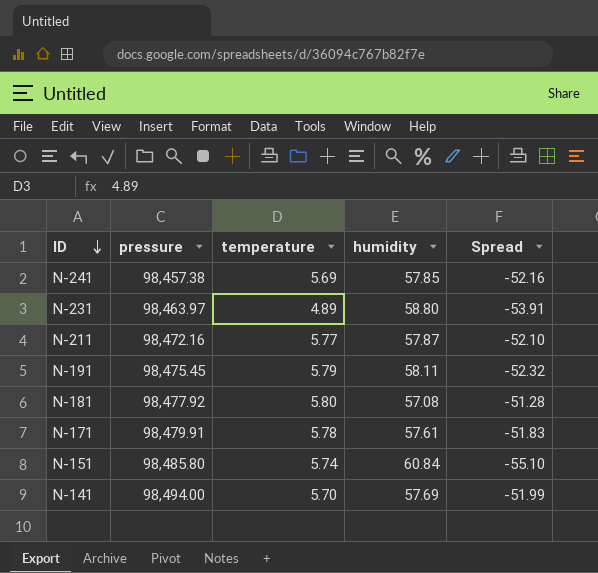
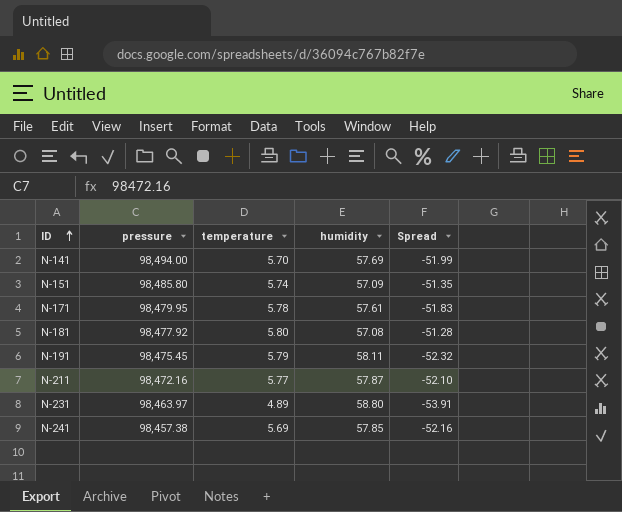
row order: ID descending -> ID ascending
N-151 | humidity: 60.84 -> 57.09
N-151 | Spread: -55.10 -> -51.35
N-171 | pressure: 98,479.91 -> 98,479.95

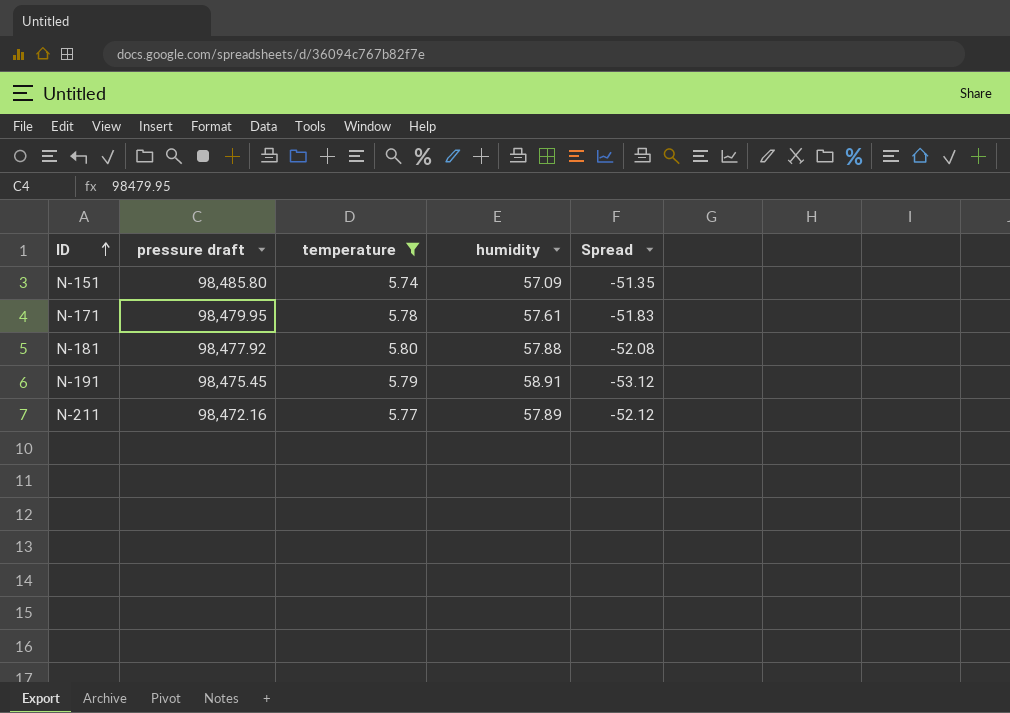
filter: none -> temperature >= 5.74
column name: pressure -> pressure draft
N-181 | humidity: 57.08 -> 57.88
N-181 | Spread: -51.28 -> -52.08
N-191 | humidity: 58.11 -> 58.91
N-191 | Spread: -52.32 -> -53.12
N-211 | humidity: 57.87 -> 57.89
N-211 | Spread: -52.10 -> -52.12

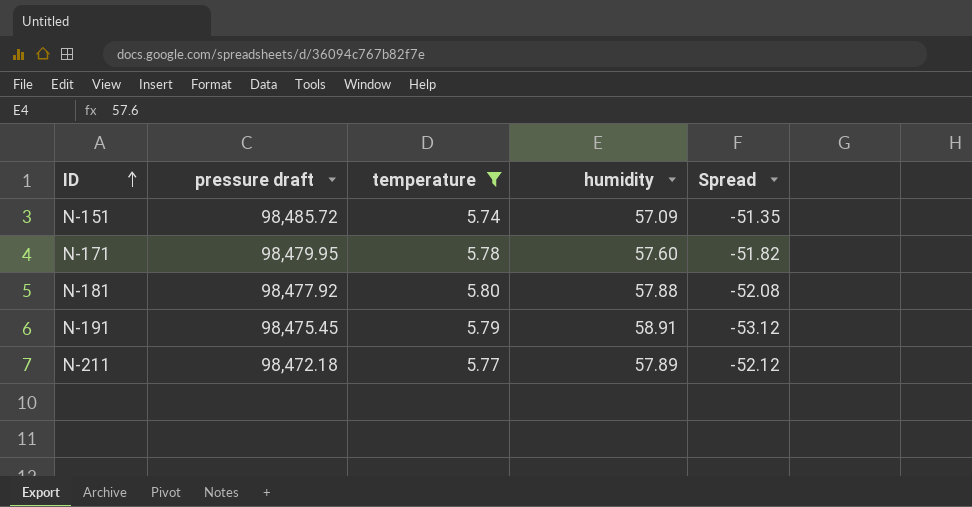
N-151 | pressure draft: 98,485.80 -> 98,485.72
N-171 | humidity: 57.61 -> 57.60
N-171 | Spread: -51.83 -> -51.82
N-211 | pressure draft: 98,472.16 -> 98,472.18

